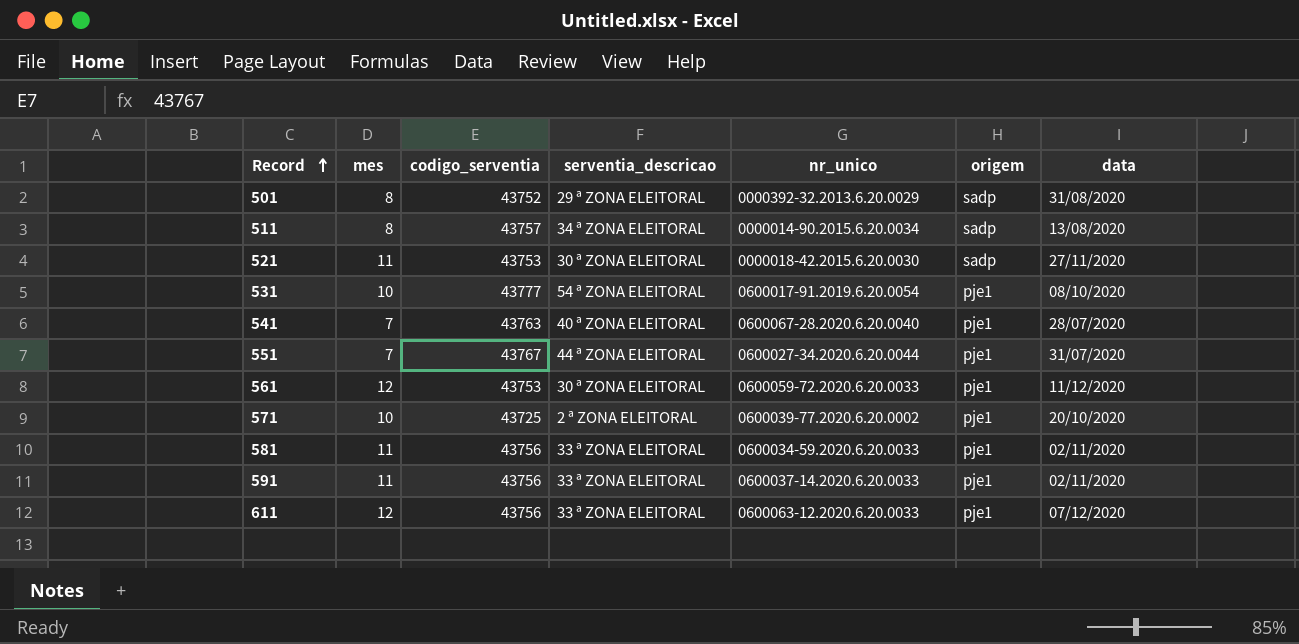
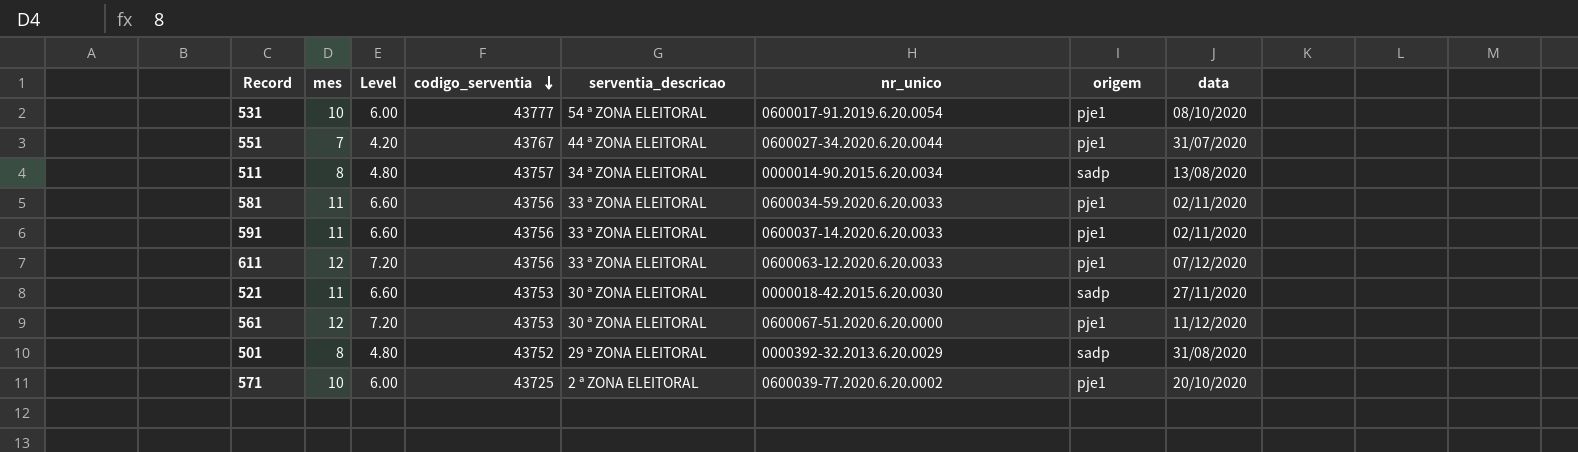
row order: Record ascending -> codigo_serventia descending
column Level | formula: none -> [mes] * 0.6
row 541: 7 | 43763 | 40 ª ZONA ELEITORAL | 0600067-28.2020.6.20.0040 | pje1 | 28/07/2020 -> none
561 | nr_unico: 0600059-72.2020.6.20.0033 -> 0600067-51.2020.6.20.0000

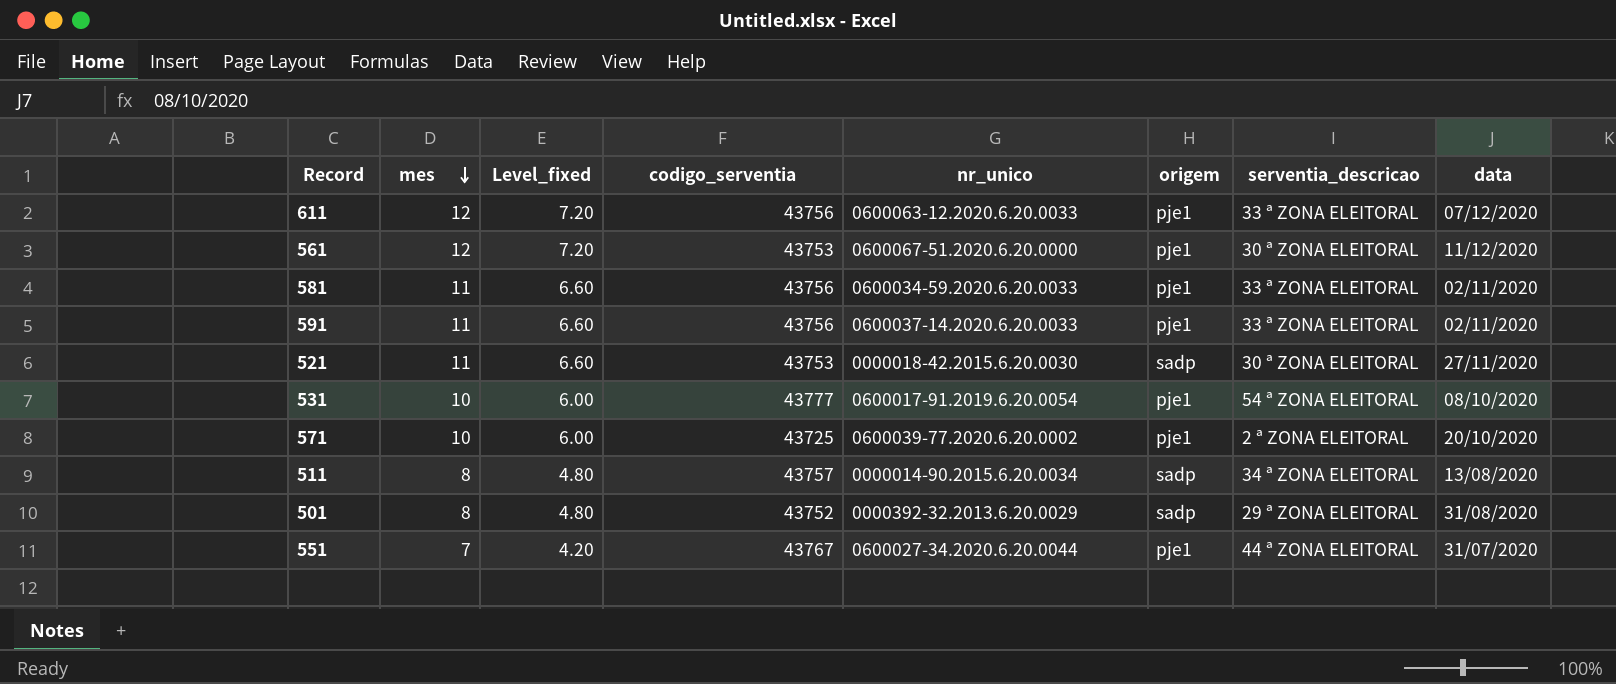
row order: codigo_serventia descending -> mes descending
column name: Level -> Level_fixed
column serventia_descricao | position: 5 -> 7

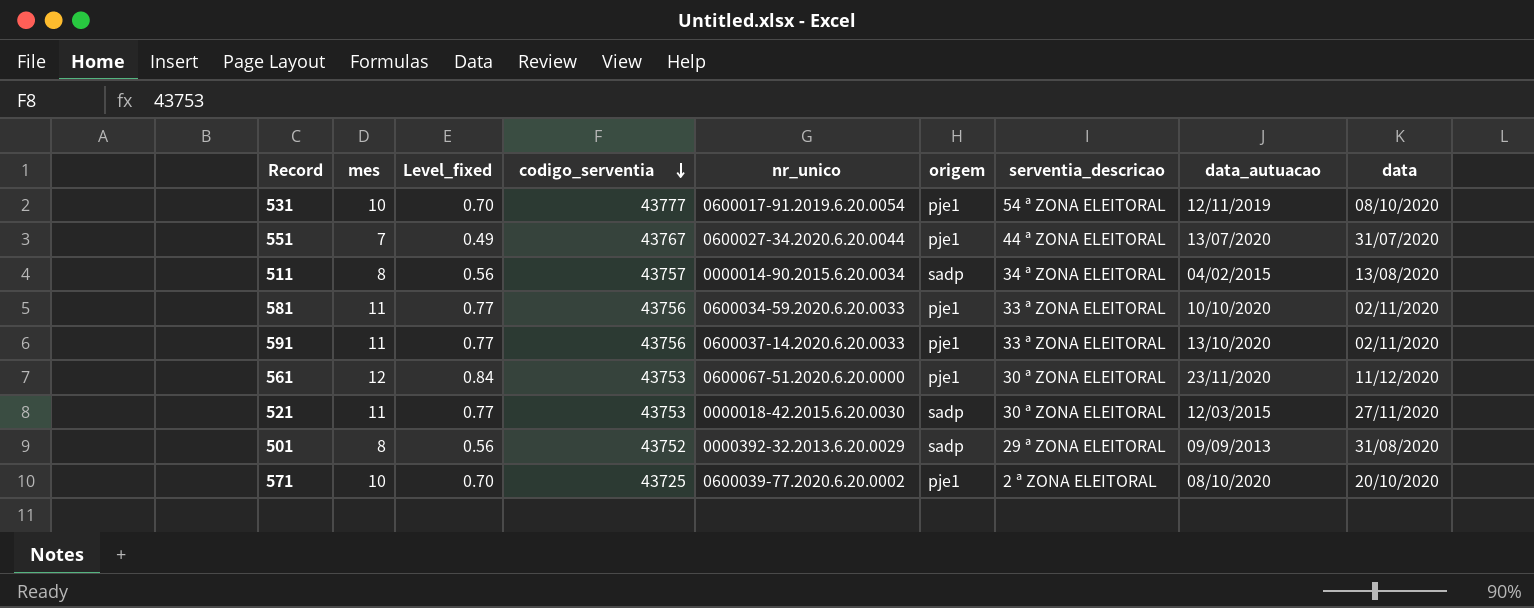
row order: mes descending -> codigo_serventia descending
column Level_fixed | formula: [mes] * 0.6 -> [mes] * 0.07
column data_autuacao | position: none -> 8
row 611: 12 | 7.20 | 43756 | 0600063-12.2020.6.20.0033 | pje1 | 33 ª ZONA ELEITORAL | 07/12/2020 -> none

